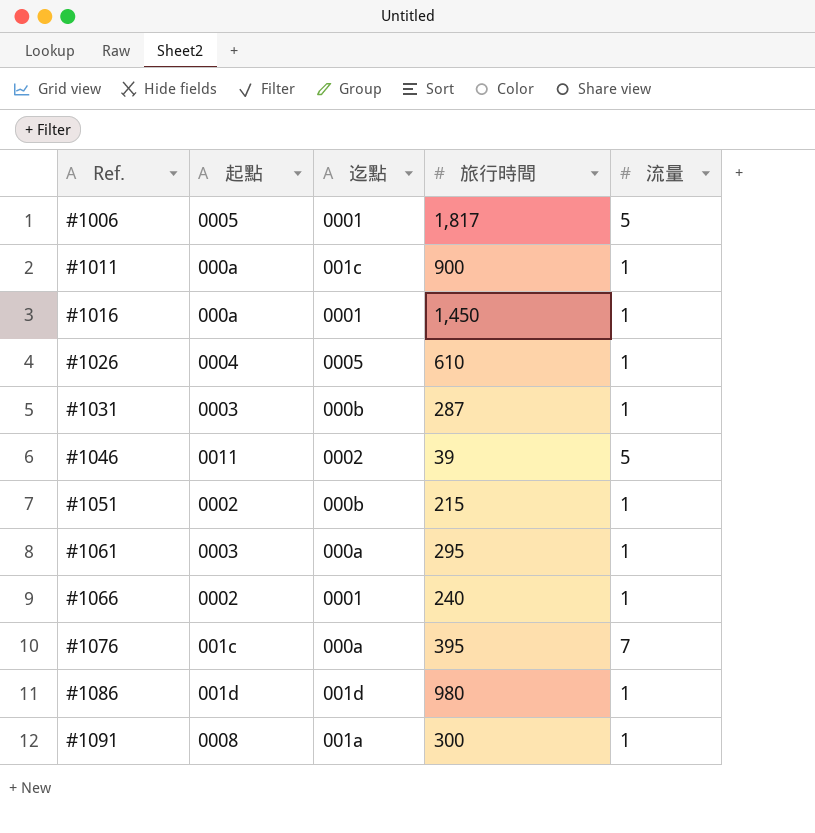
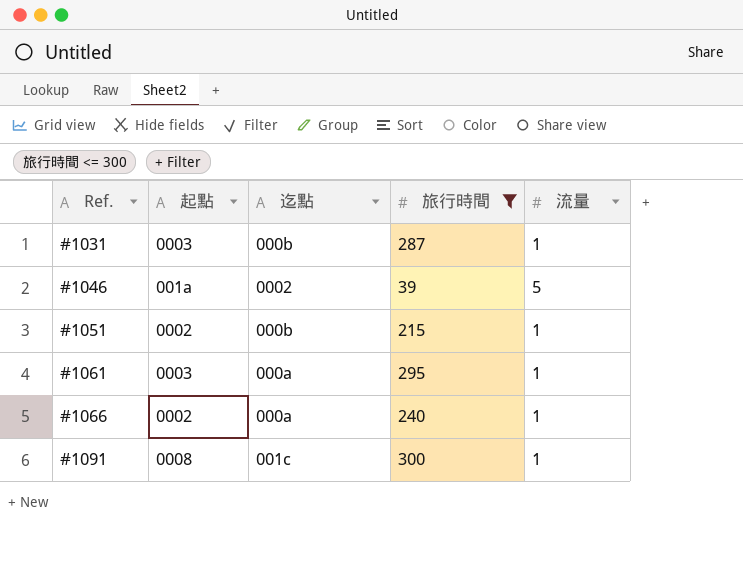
filter: none -> 旅行時間 <= 300
#1046 | 起點: 0011 -> 001a
#1066 | 迄點: 0001 -> 000a
#1091 | 迄點: 001a -> 001c

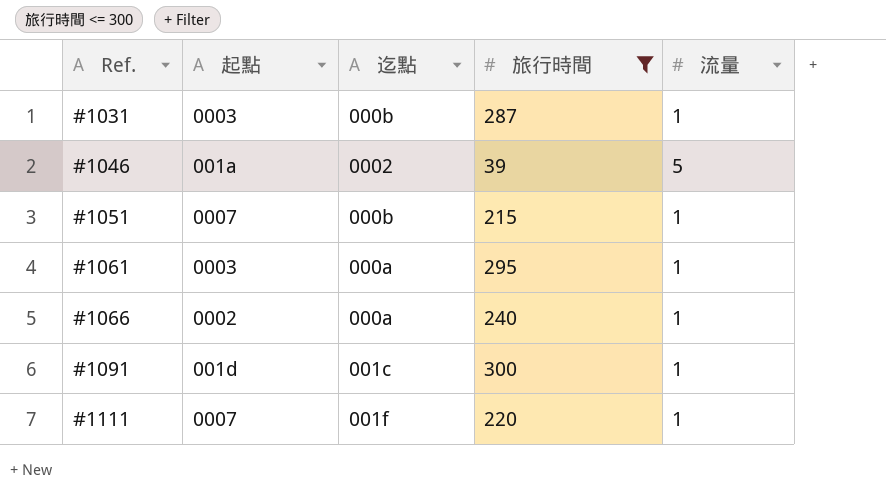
#1051 | 起點: 0002 -> 0007
#1091 | 起點: 0008 -> 001d
row #1111: none -> 0007 | 001f | 220 | 1

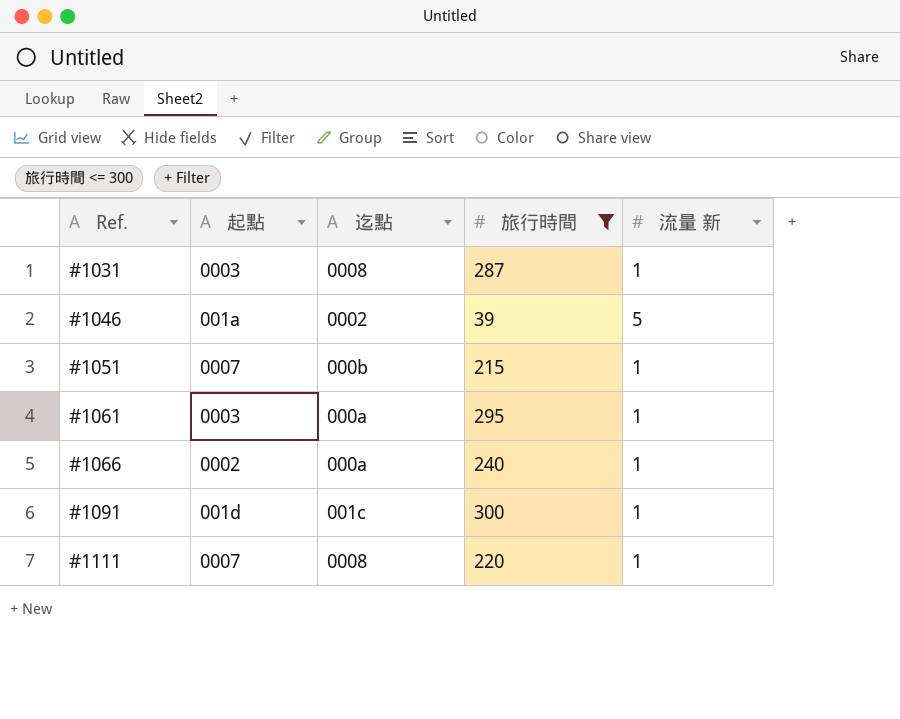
column name: 流量 -> 流量 新
#1031 | 迄點: 000b -> 0008
#1111 | 迄點: 001f -> 0008

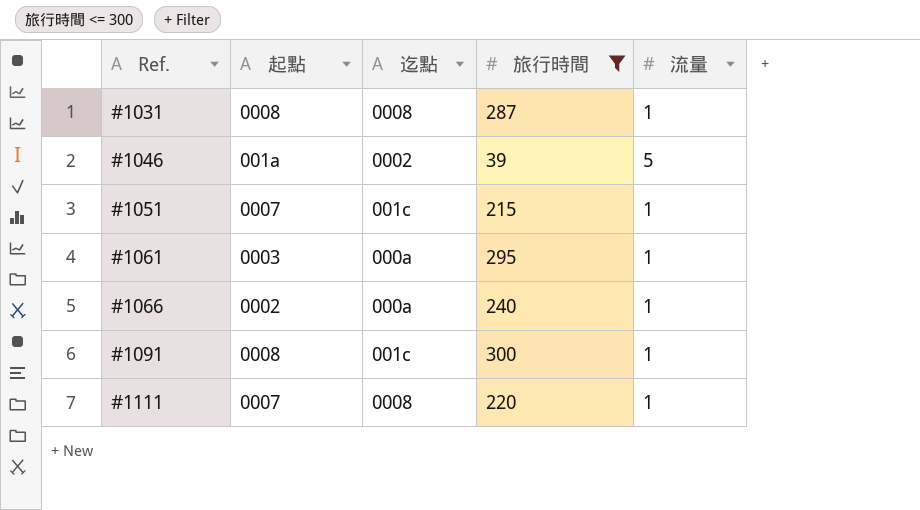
column name: 流量 新 -> 流量
#1031 | 起點: 0003 -> 0008
#1051 | 迄點: 000b -> 001c
#1091 | 起點: 001d -> 0008

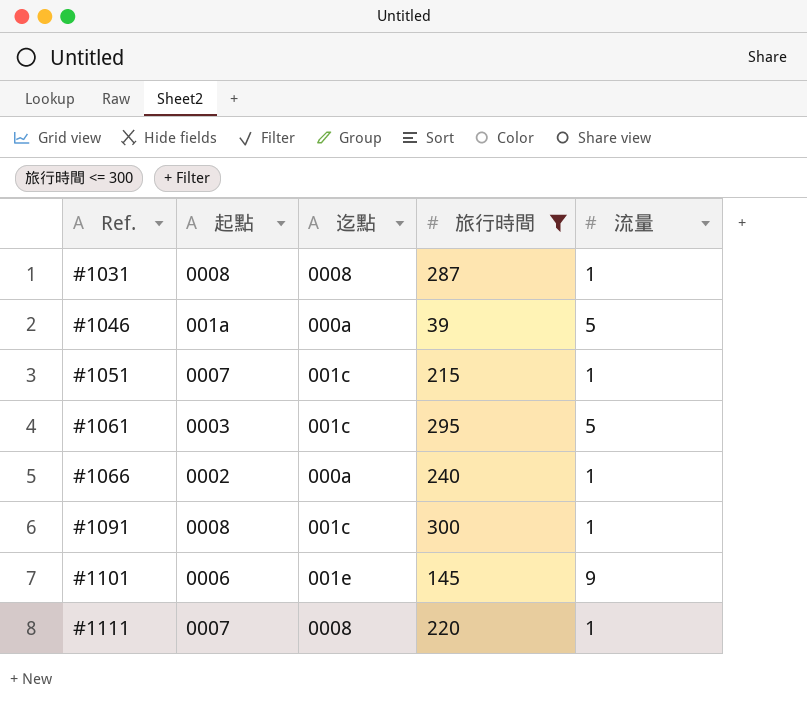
#1046 | 迄點: 0002 -> 000a
#1061 | 迄點: 000a -> 001c
#1061 | 流量: 1 -> 5
row #1101: none -> 0006 | 001e | 145 | 9

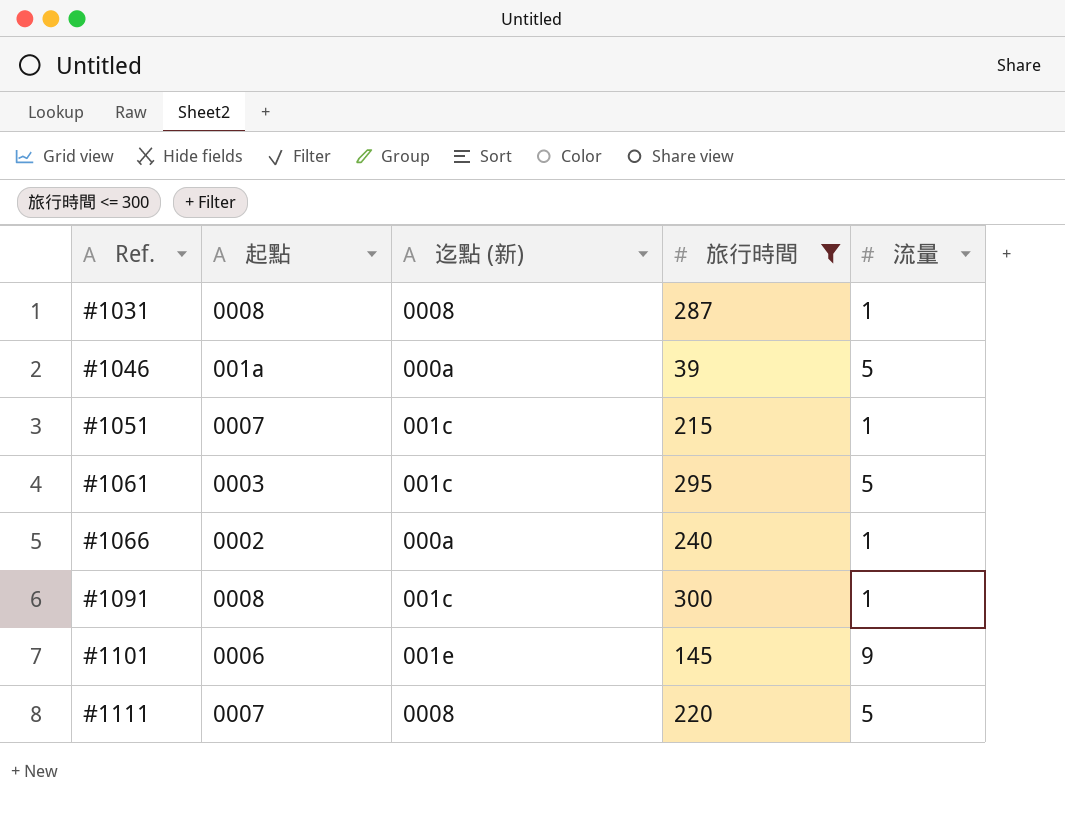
column name: 迄點 -> 迄點 (新)
#1111 | 流量: 1 -> 5

